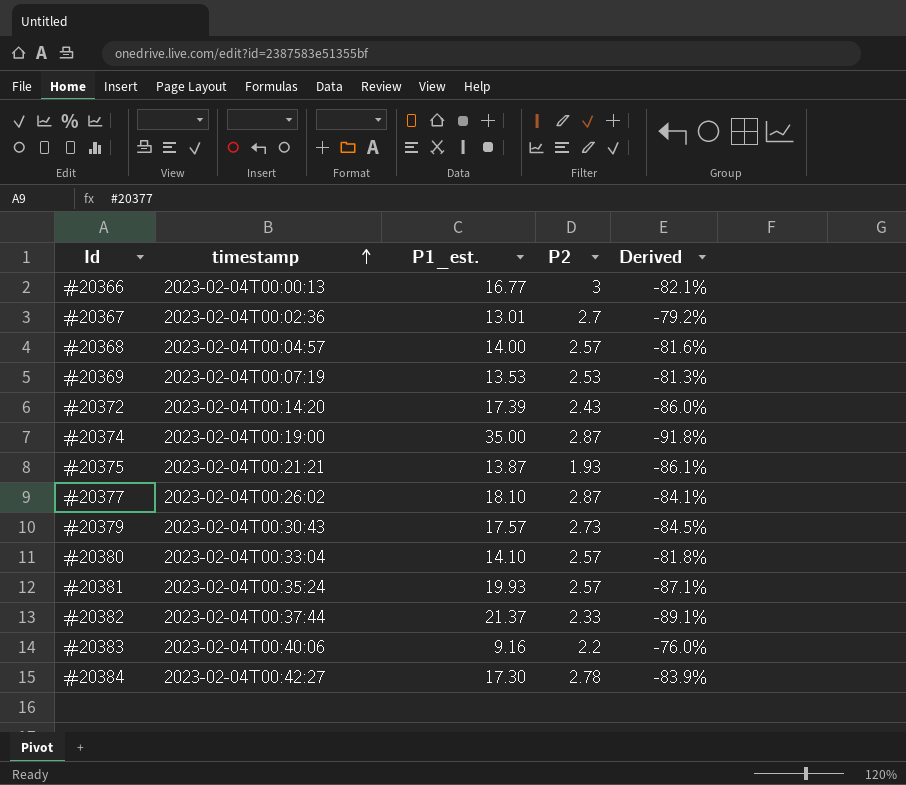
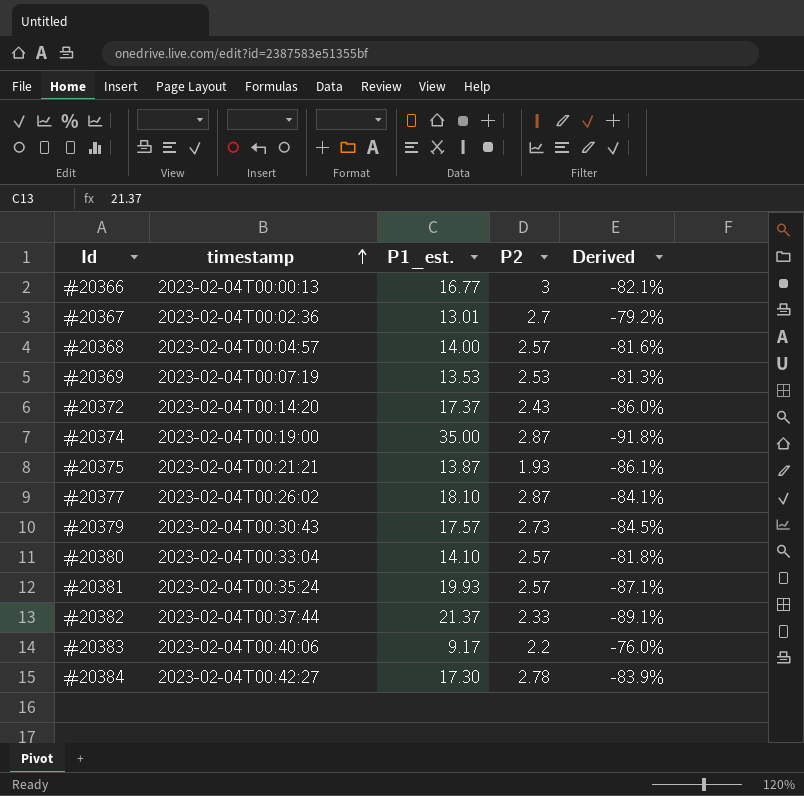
#20372 | P1_est.: 17.39 -> 17.37
#20383 | P1_est.: 9.16 -> 9.17

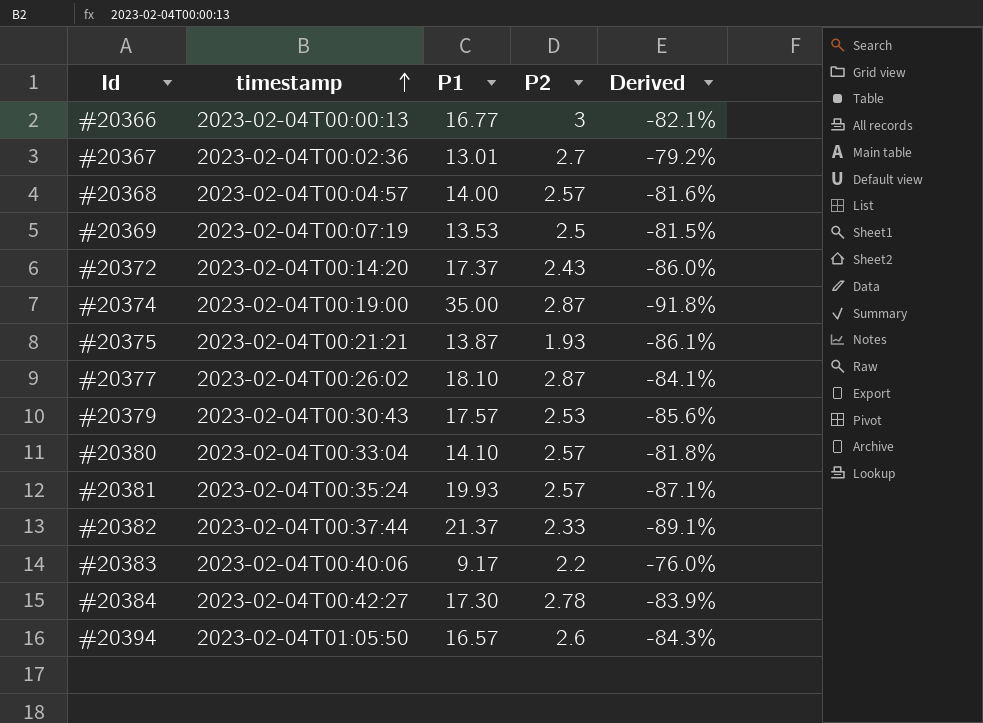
column name: P1_est. -> P1
#20369 | P2: 2.53 -> 2.5
#20369 | Derived: -81.3% -> -81.5%
#20379 | P2: 2.73 -> 2.53
#20379 | Derived: -84.5% -> -85.6%
row #20394: none -> 2023-02-04T01:05:50 | 16.57 | 2.6 | -84.3%

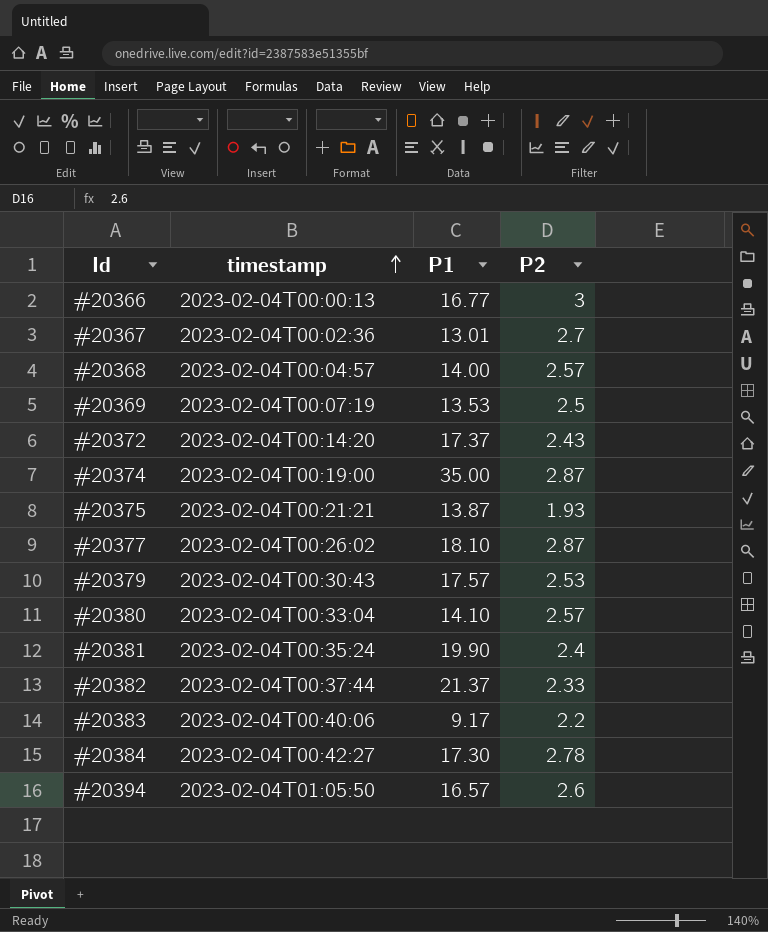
column Derived | formula: ([P2] - [P1]) / [P1] -> none
#20381 | P1: 19.93 -> 19.90
#20381 | P2: 2.57 -> 2.4

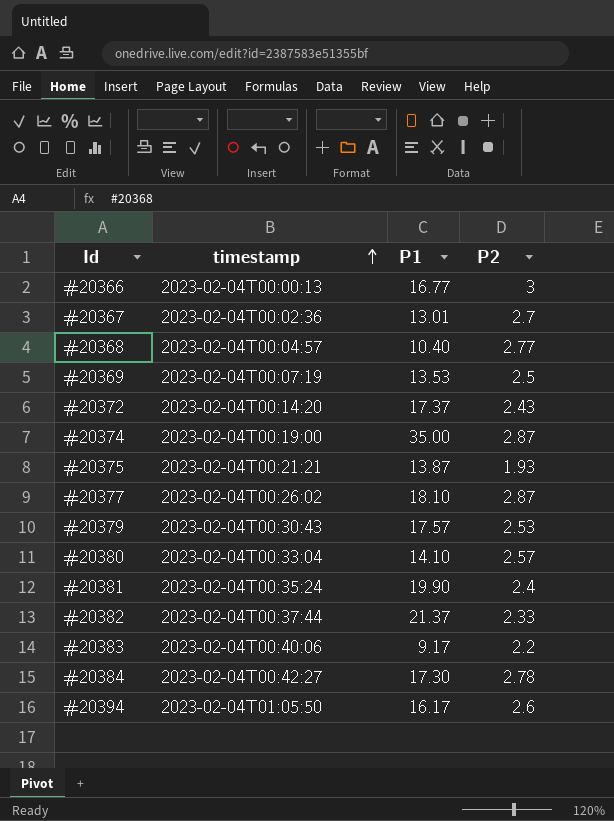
#20368 | P1: 14.00 -> 10.40
#20368 | P2: 2.57 -> 2.77
#20394 | P1: 16.57 -> 16.17

